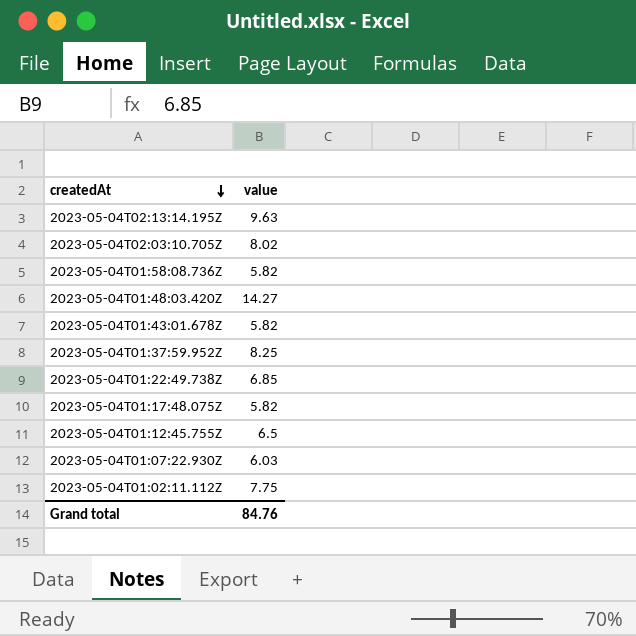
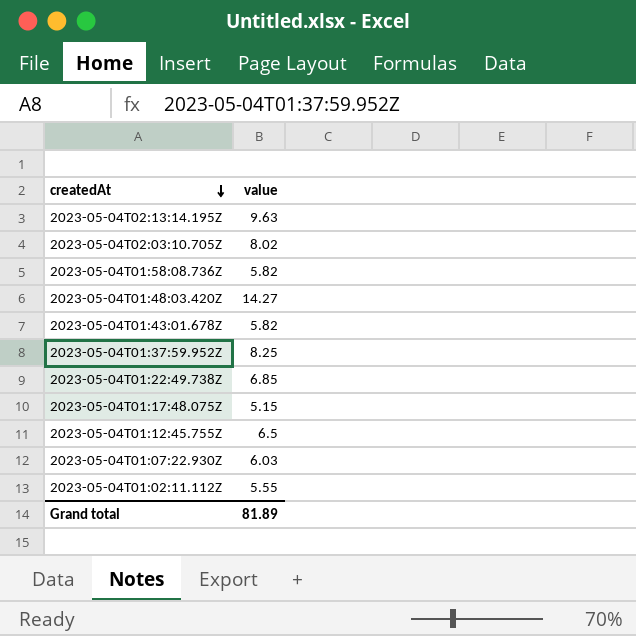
2023-05-04T01:17:48.075Z | value: 5.82 -> 5.15
2023-05-04T01:02:11.112Z | value: 7.75 -> 5.55
Grand total | value: 84.76 -> 81.89

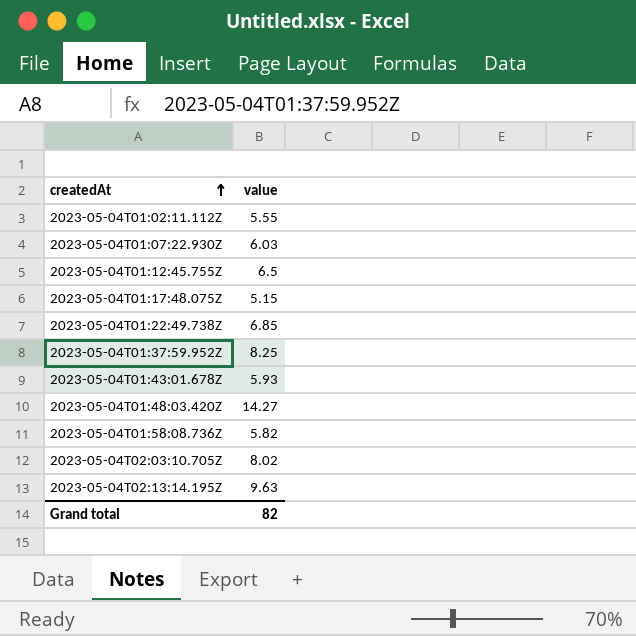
row order: createdAt descending -> createdAt ascending
2023-05-04T01:43:01.678Z | value: 5.82 -> 5.93
Grand total | value: 81.89 -> 82

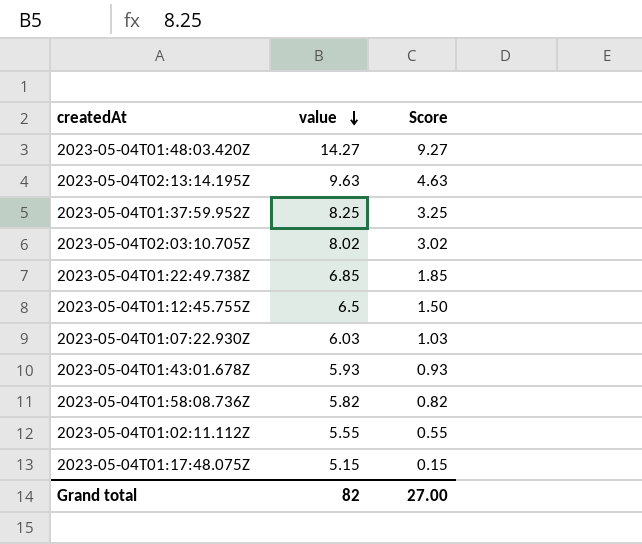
row order: createdAt ascending -> value descending
column Score | formula: none -> [value] - 5

